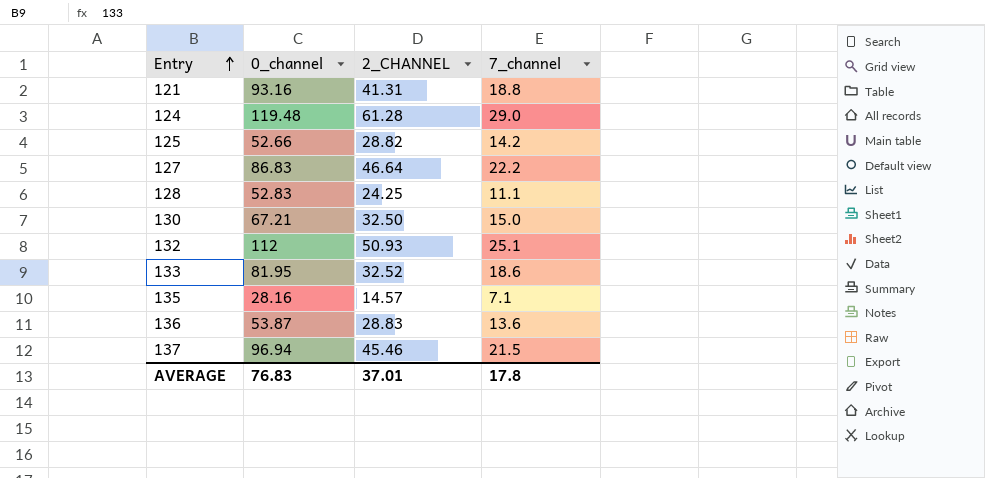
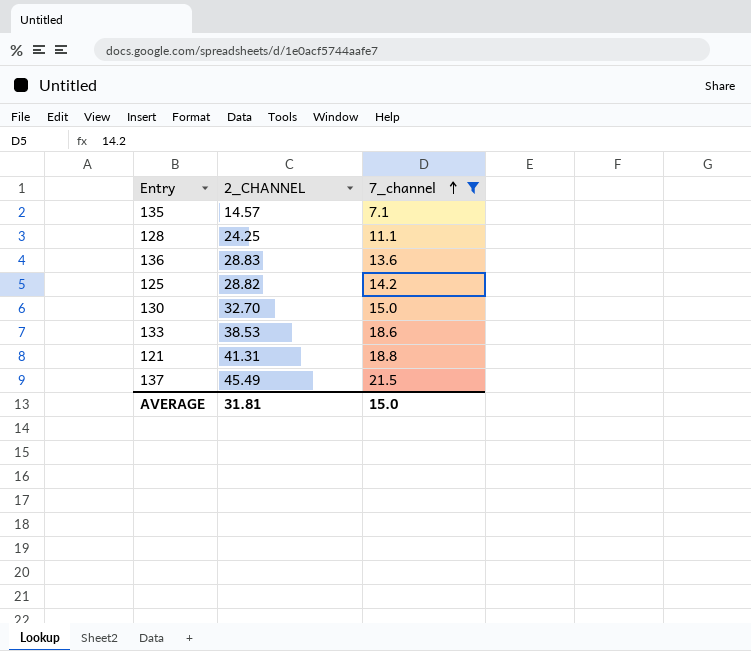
filter: none -> 7_channel <= 21.5
row order: Entry ascending -> 7_channel ascending
column 0_channel | position: 2 -> none
130 | 2_CHANNEL: 32.50 -> 32.70
133 | 2_CHANNEL: 32.52 -> 38.53
137 | 2_CHANNEL: 45.46 -> 45.49
AVERAGE | 2_CHANNEL: 37.01 -> 31.81
AVERAGE | 7_channel: 17.8 -> 15.0

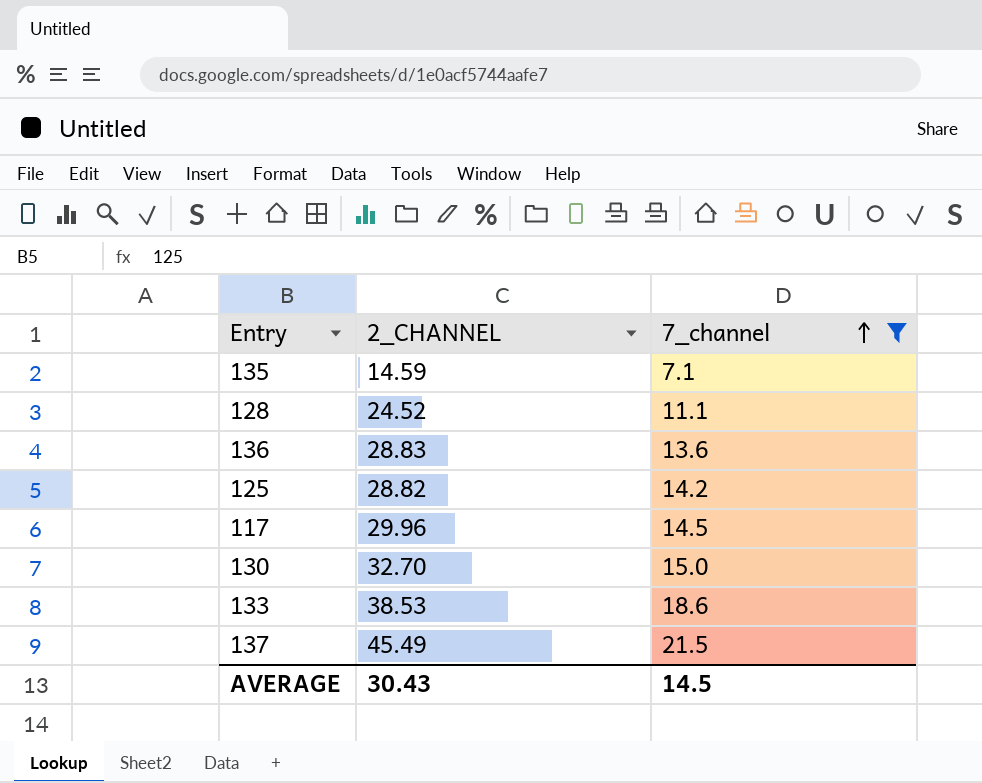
row 121: 41.31 | 18.8 -> none
135 | 2_CHANNEL: 14.57 -> 14.59
128 | 2_CHANNEL: 24.25 -> 24.52
row 117: none -> 29.96 | 14.5
AVERAGE | 2_CHANNEL: 31.81 -> 30.43
AVERAGE | 7_channel: 15.0 -> 14.5

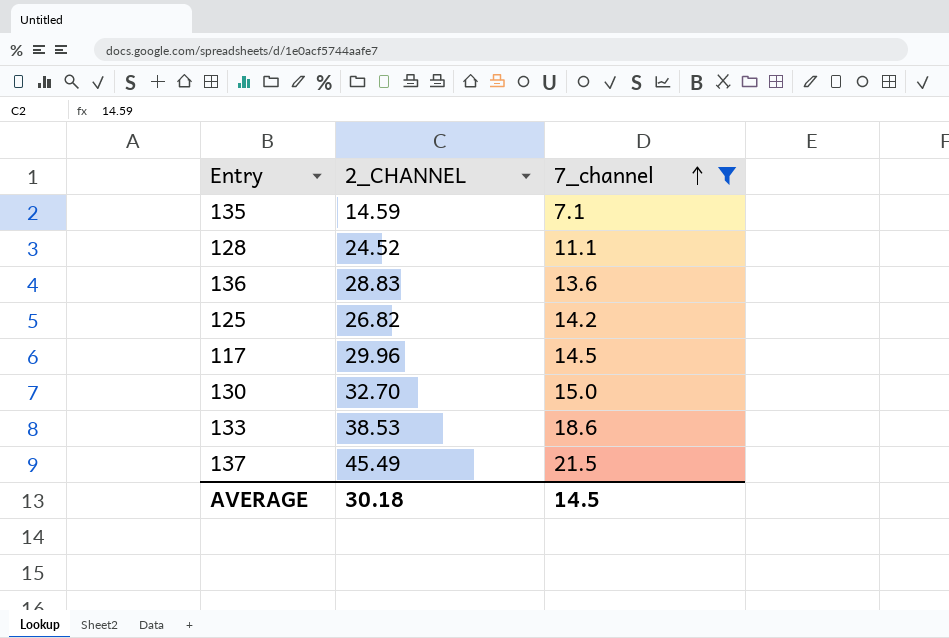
125 | 2_CHANNEL: 28.82 -> 26.82
AVERAGE | 2_CHANNEL: 30.43 -> 30.18

